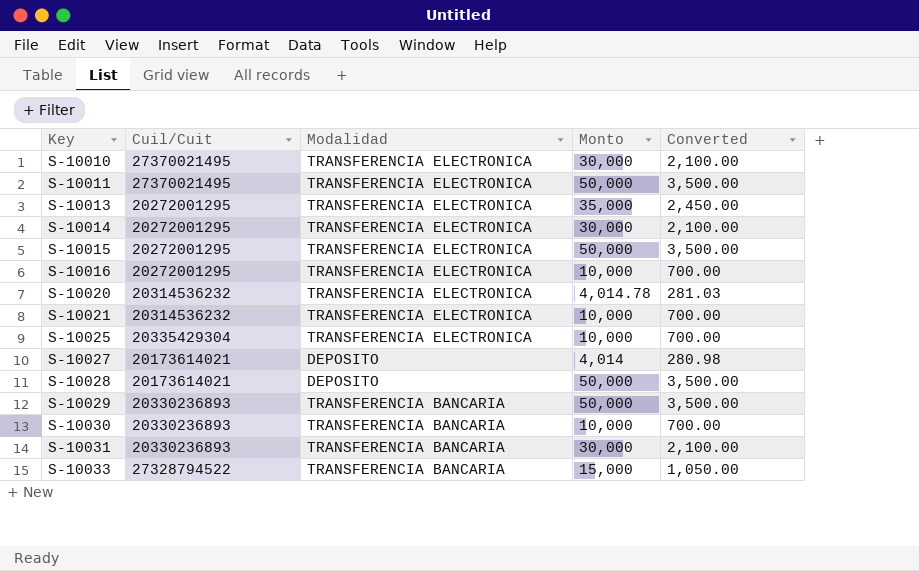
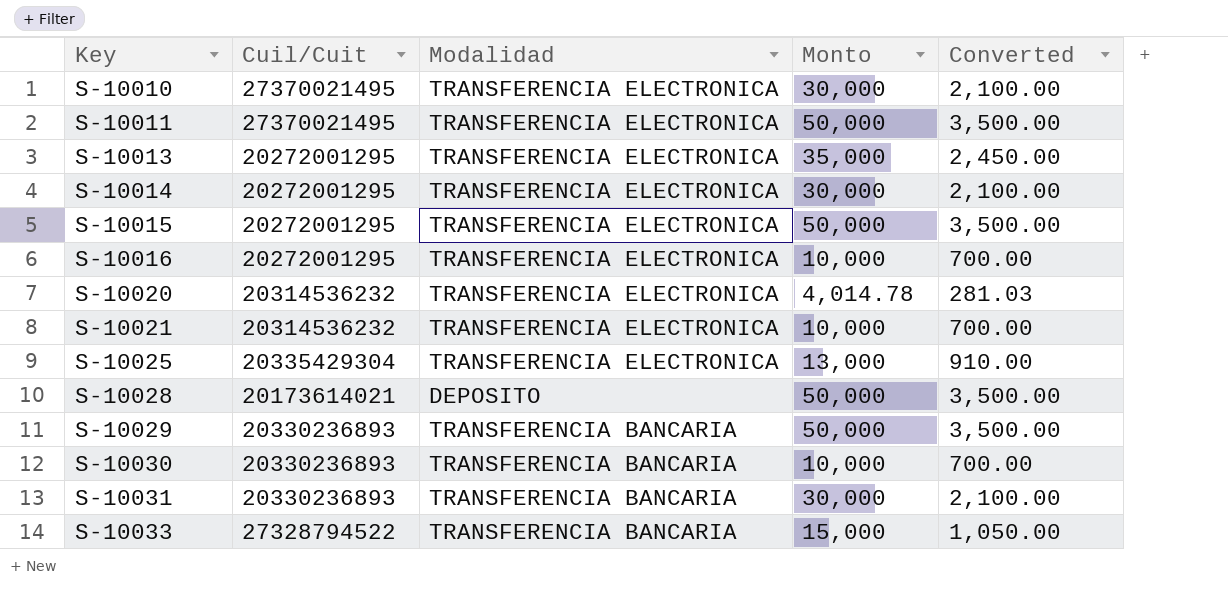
row S-10027: 20173614021 | DEPOSITO | 4,014 | 280.98 -> none
S-10025 | Monto: 10,000 -> 13,000
S-10025 | Converted: 700.00 -> 910.00

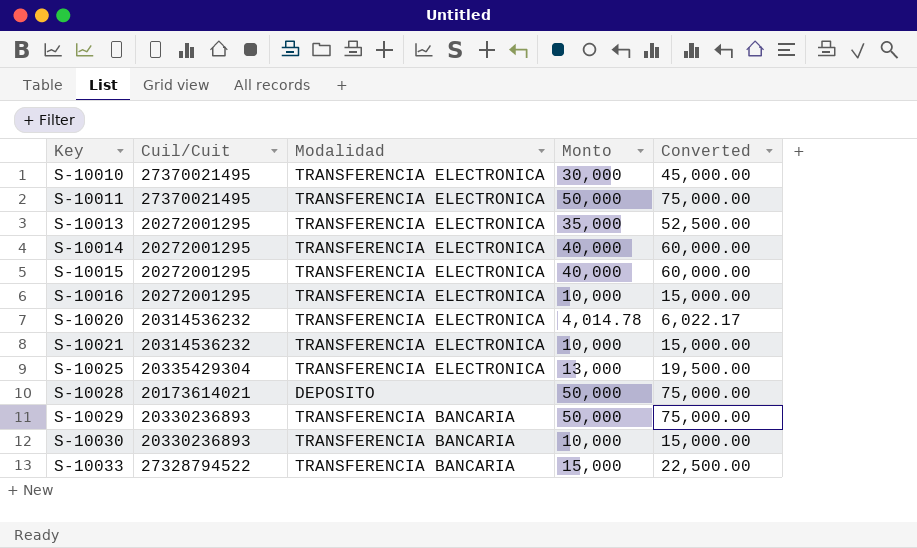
column Converted | formula: [Monto] * 0.07 -> [Monto] * 1.5
row S-10031: 20330236893 | TRANSFERENCIA BANCARIA | 30,000 | 2,100.00 -> none
S-10014 | Monto: 30,000 -> 40,000
S-10015 | Monto: 50,000 -> 40,000

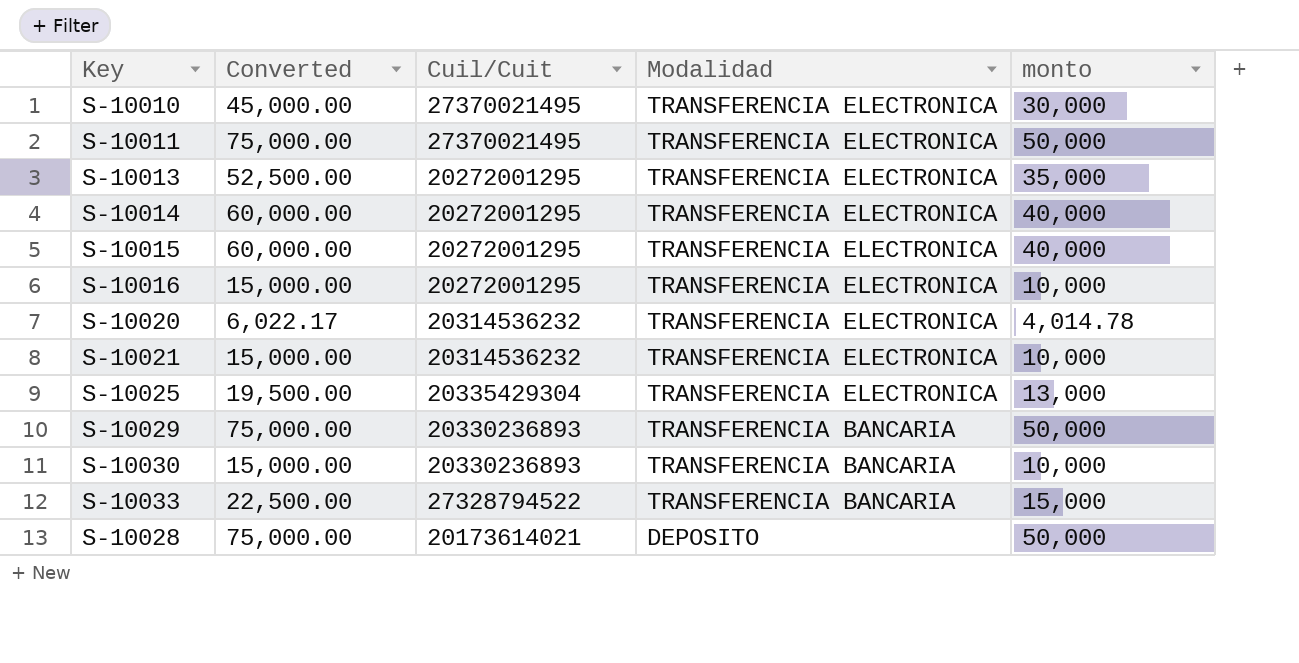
row order: Key ascending -> Modalidad descending
column Converted | position: 5 -> 2
column name: Monto -> monto

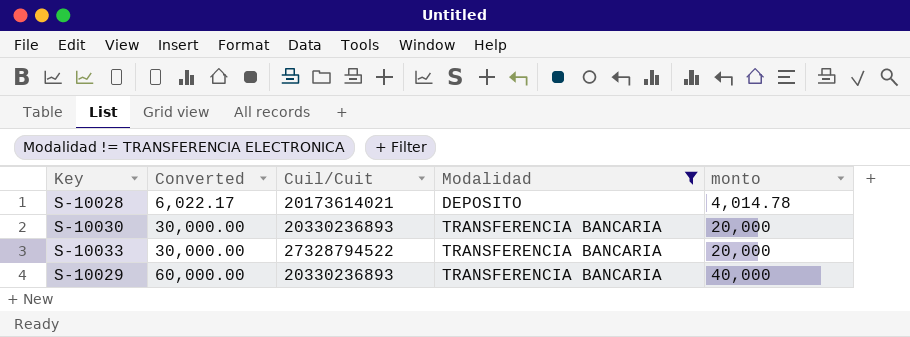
filter: none -> Modalidad != TRANSFERENCIA ELECTRONICA
row order: Modalidad descending -> Converted ascending
S-10028 | Converted: 75,000.00 -> 6,022.17
S-10028 | monto: 50,000 -> 4,014.78
S-10030 | Converted: 15,000.00 -> 30,000.00
S-10030 | monto: 10,000 -> 20,000
S-10033 | Converted: 22,500.00 -> 30,000.00
S-10033 | monto: 15,000 -> 20,000
S-10029 | Converted: 75,000.00 -> 60,000.00
S-10029 | monto: 50,000 -> 40,000

